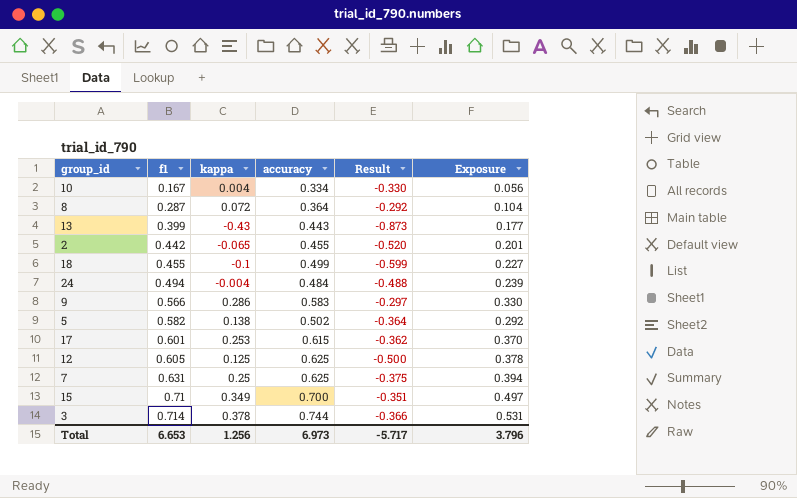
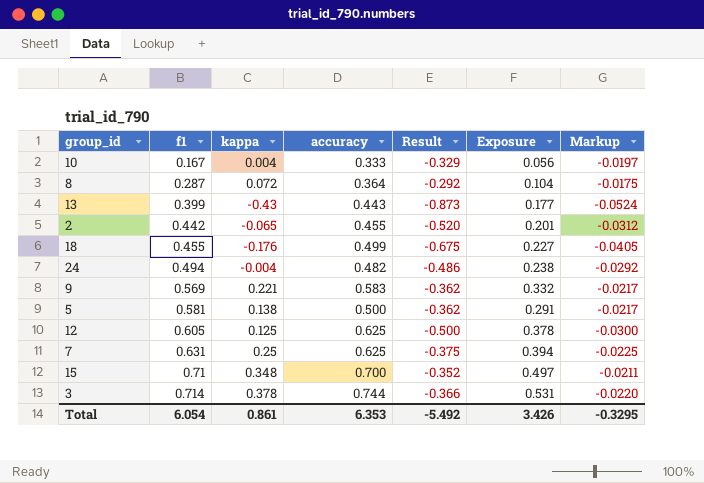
column Markup | formula: none -> [Result] * 0.06
row 17: 0.601 | 0.253 | 0.615 | -0.362 | 0.370 -> none
10 | accuracy: 0.334 -> 0.333
10 | Result: -0.330 -> -0.329
18 | kappa: -0.1 -> -0.176
18 | Result: -0.599 -> -0.675
24 | accuracy: 0.484 -> 0.482
24 | Result: -0.488 -> -0.486
24 | Exposure: 0.239 -> 0.238
9 | f1: 0.566 -> 0.569
9 | kappa: 0.286 -> 0.221
9 | Result: -0.297 -> -0.362
9 | Exposure: 0.330 -> 0.332
5 | f1: 0.582 -> 0.581
5 | accuracy: 0.502 -> 0.500
5 | Result: -0.364 -> -0.362
5 | Exposure: 0.292 -> 0.291
15 | kappa: 0.349 -> 0.348
15 | Result: -0.351 -> -0.352
Total | f1: 6.653 -> 6.054
Total | kappa: 1.256 -> 0.861
Total | accuracy: 6.973 -> 6.353
Total | Result: -5.717 -> -5.492
Total | Exposure: 3.796 -> 3.426

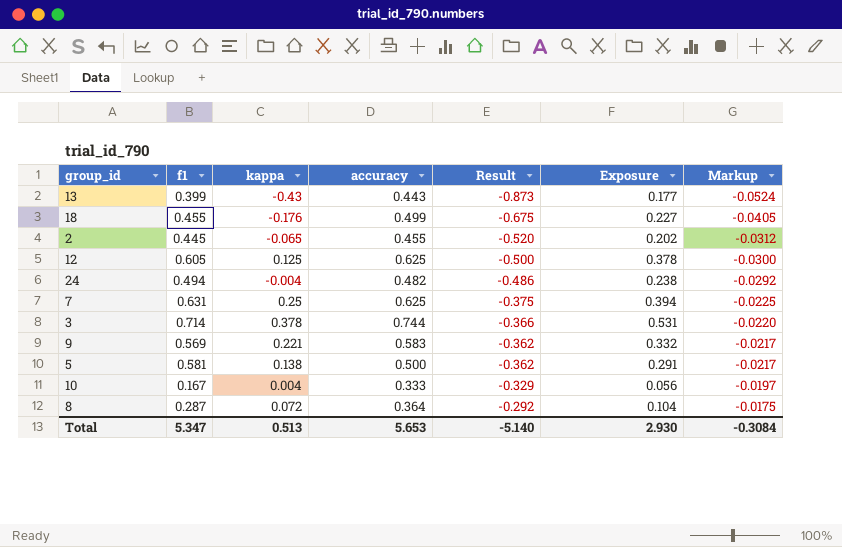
row order: f1 ascending -> Result ascending
row 15: 0.71 | 0.348 | 0.700 | -0.352 | 0.497 | -0.0211 -> none
2 | f1: 0.442 -> 0.445
2 | Exposure: 0.201 -> 0.202
Total | f1: 6.054 -> 5.347
Total | kappa: 0.861 -> 0.513
Total | accuracy: 6.353 -> 5.653
Total | Result: -5.492 -> -5.140
Total | Exposure: 3.426 -> 2.930
Total | Markup: -0.3295 -> -0.3084

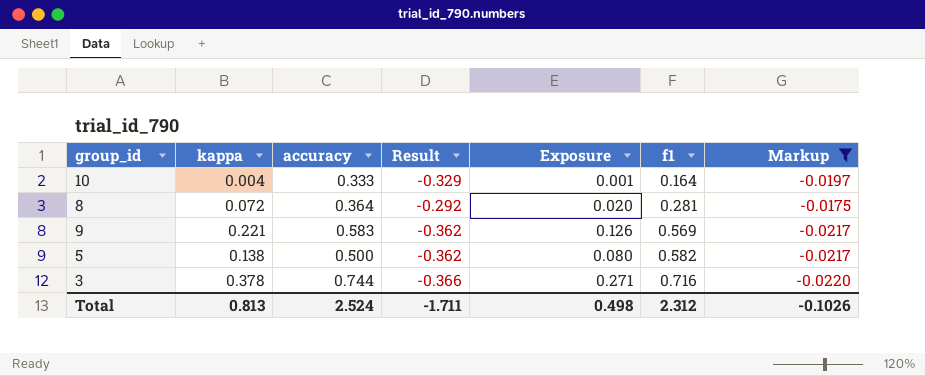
filter: none -> Markup >= -0.0220
row order: Result ascending -> f1 ascending
column Exposure | formula: [f1] * [accuracy] -> [kappa] * [f1]
column f1 | position: 2 -> 6
10 | f1: 0.167 -> 0.164
8 | f1: 0.287 -> 0.281
5 | f1: 0.581 -> 0.582
3 | f1: 0.714 -> 0.716
Total | kappa: 0.513 -> 0.813
Total | accuracy: 5.653 -> 2.524
Total | Result: -5.140 -> -1.711
Total | Exposure: 2.930 -> 0.498
Total | f1: 5.347 -> 2.312
Total | Markup: -0.3084 -> -0.1026

